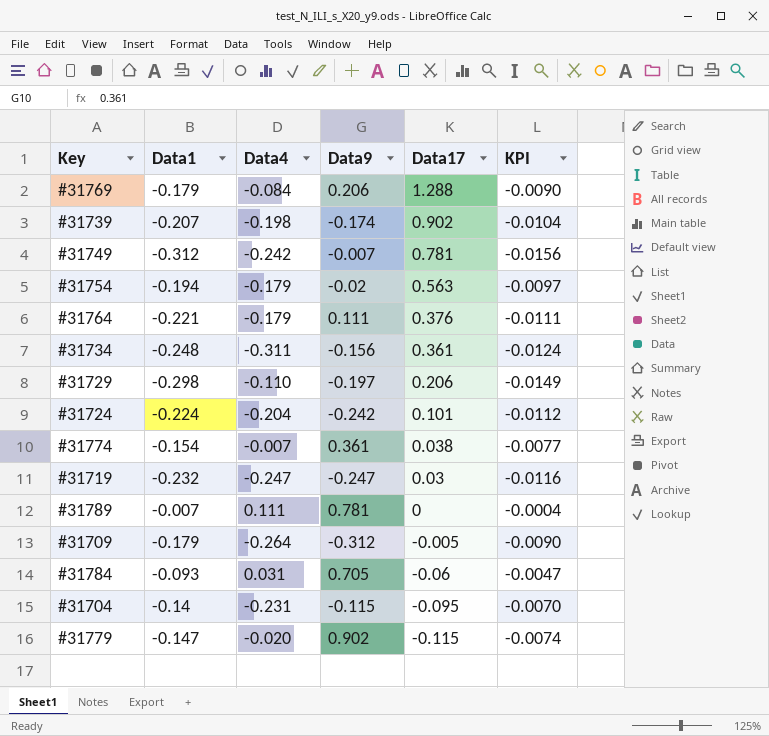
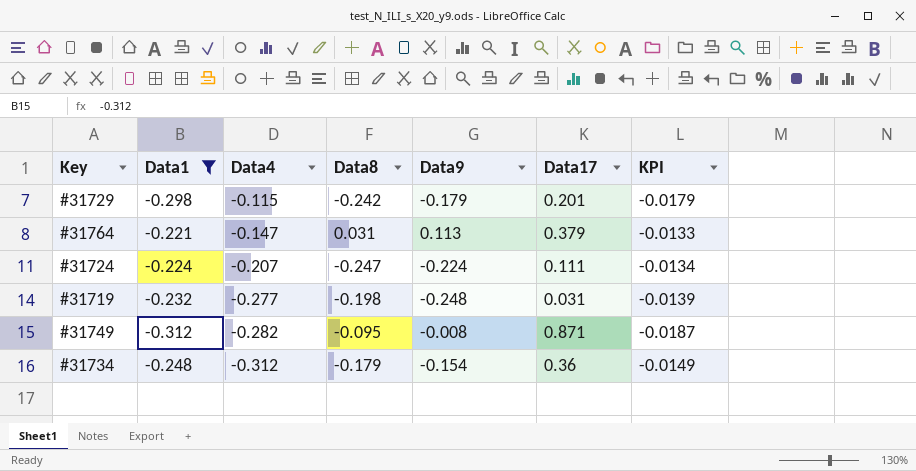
filter: none -> Data1 <= -0.221
row order: Data17 descending -> Data4 descending
column Data8 | position: none -> 4
column KPI | formula: [Data1] * 0.05 -> [Data1] * 0.06
#31729 | Data4: -0.110 -> -0.115
#31729 | Data9: -0.197 -> -0.179
#31729 | Data17: 0.206 -> 0.201
#31764 | Data4: -0.179 -> -0.147
#31764 | Data9: 0.111 -> 0.113
#31764 | Data17: 0.376 -> 0.379
#31724 | Data4: -0.204 -> -0.207
#31724 | Data9: -0.242 -> -0.224
#31724 | Data17: 0.101 -> 0.111
#31719 | Data4: -0.247 -> -0.277
#31719 | Data9: -0.247 -> -0.248
#31719 | Data17: 0.03 -> 0.031
#31749 | Data4: -0.242 -> -0.282
#31749 | Data9: -0.007 -> -0.008
#31749 | Data17: 0.781 -> 0.871
#31734 | Data4: -0.311 -> -0.312
#31734 | Data9: -0.156 -> -0.154
#31734 | Data17: 0.361 -> 0.36

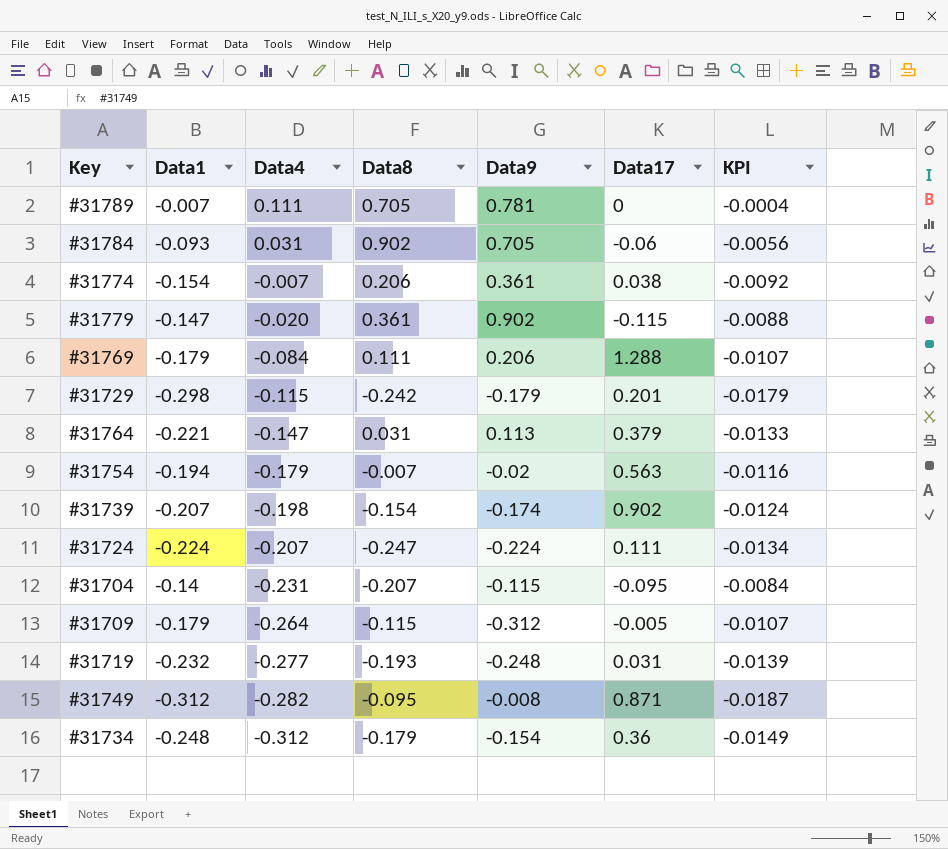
filter: Data1 <= -0.221 -> none
#31719 | Data8: -0.198 -> -0.193

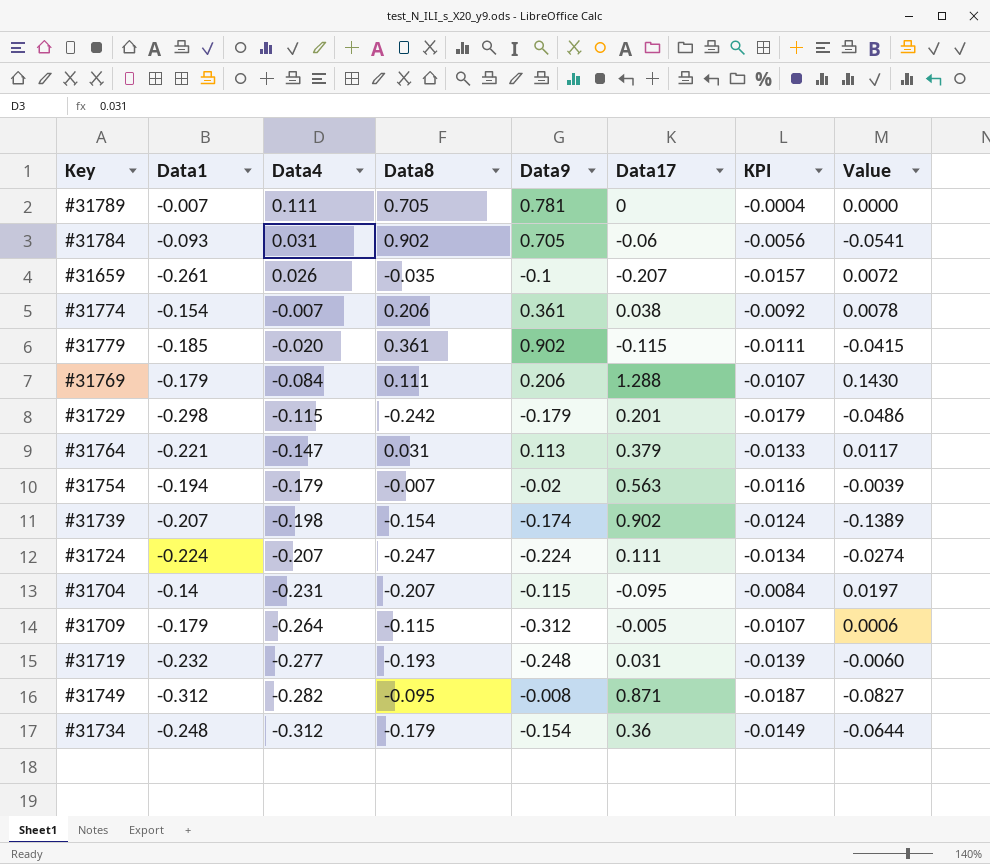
column Value | formula: none -> [Data8] * [Data17]
row #31659: none -> -0.261 | 0.026 | -0.035 | -0.1 | -0.207 | -0.0157 | 0.0072
#31779 | Data1: -0.147 -> -0.185
#31779 | KPI: -0.0088 -> -0.0111

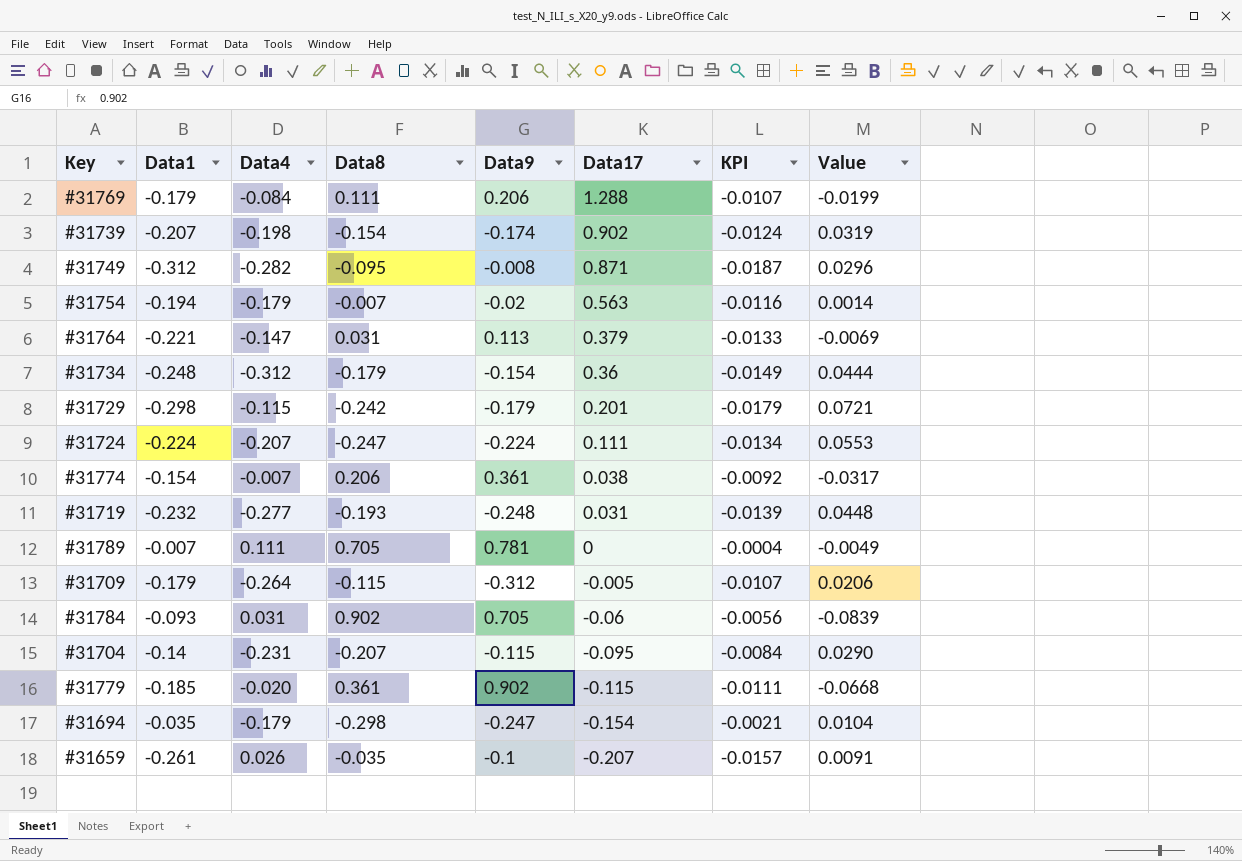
row order: Data4 descending -> Data17 descending
column Value | formula: [Data8] * [Data17] -> [Data1] * [Data8]
row #31694: none -> -0.035 | -0.179 | -0.298 | -0.247 | -0.154 | -0.0021 | 0.0104

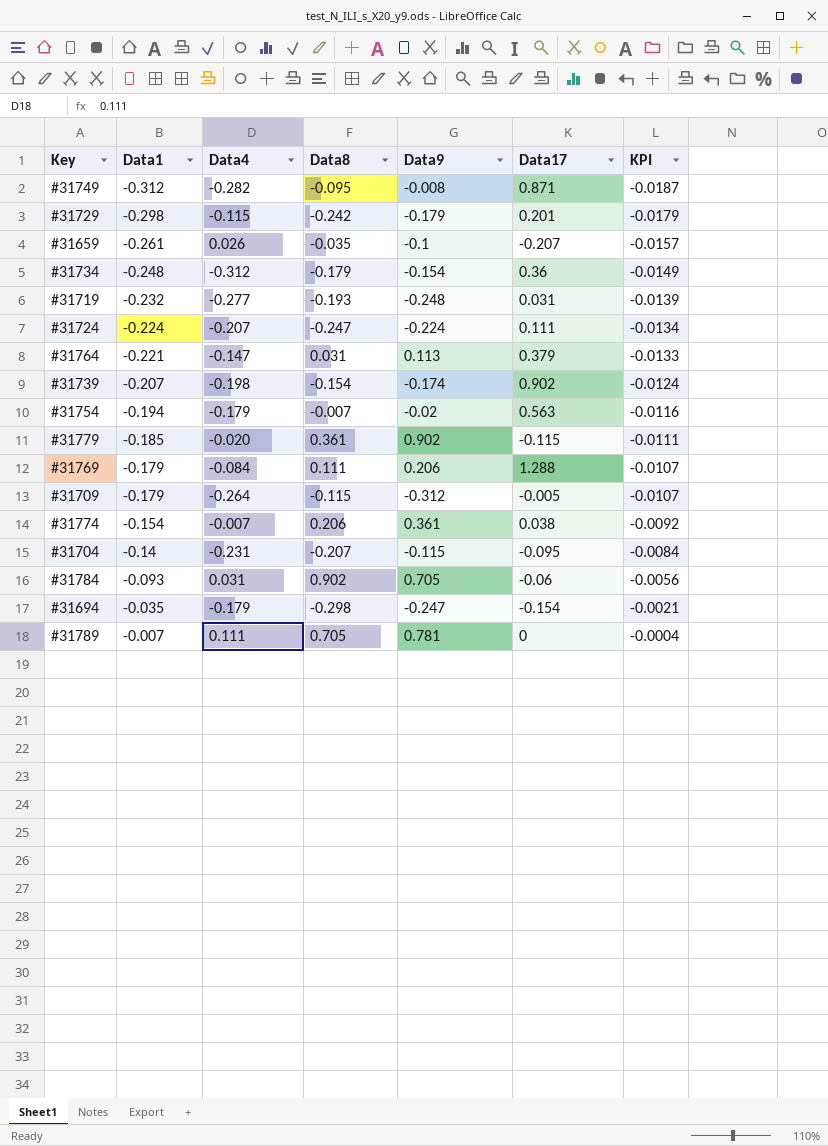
row order: Data17 descending -> Data1 ascending
column Value | formula: [Data1] * [Data8] -> none

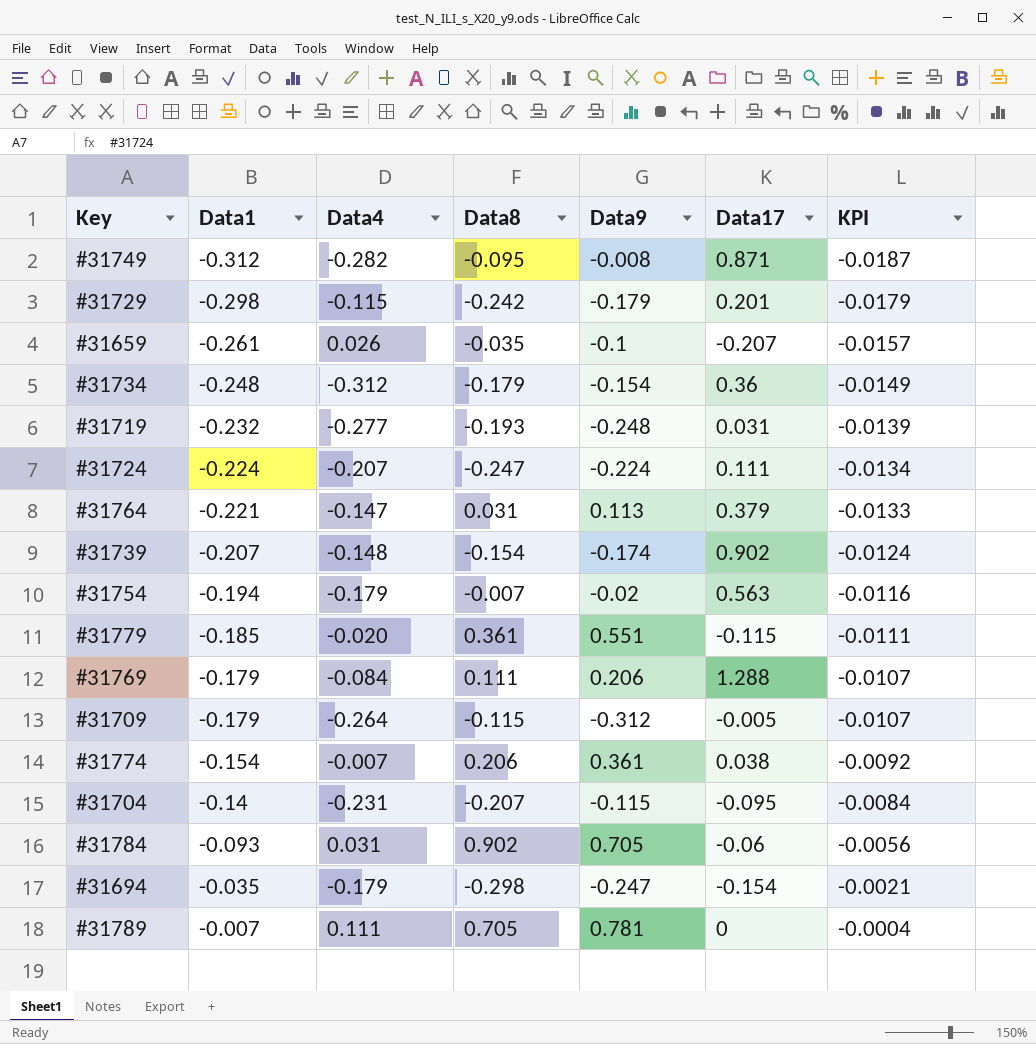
#31739 | Data4: -0.198 -> -0.148
#31779 | Data9: 0.902 -> 0.551

